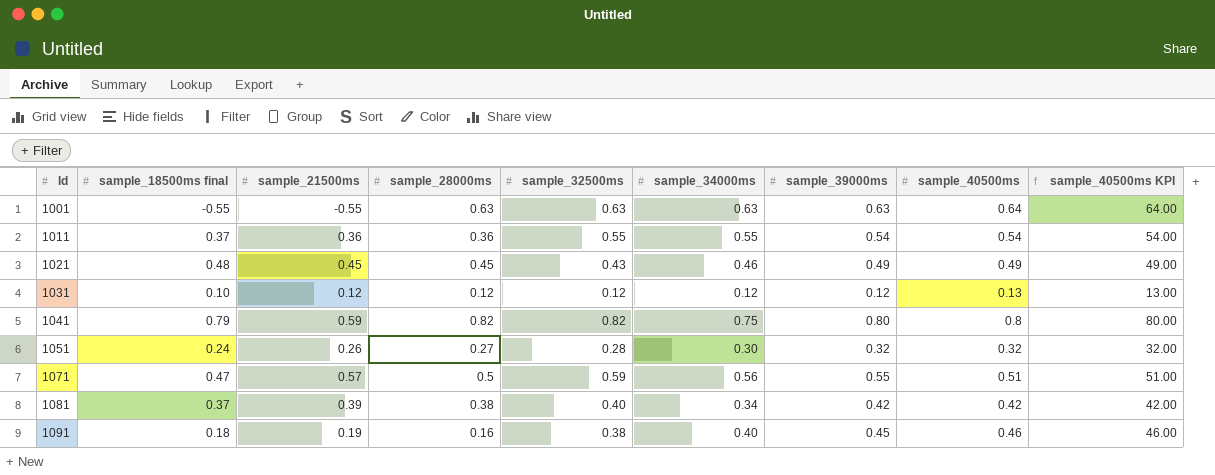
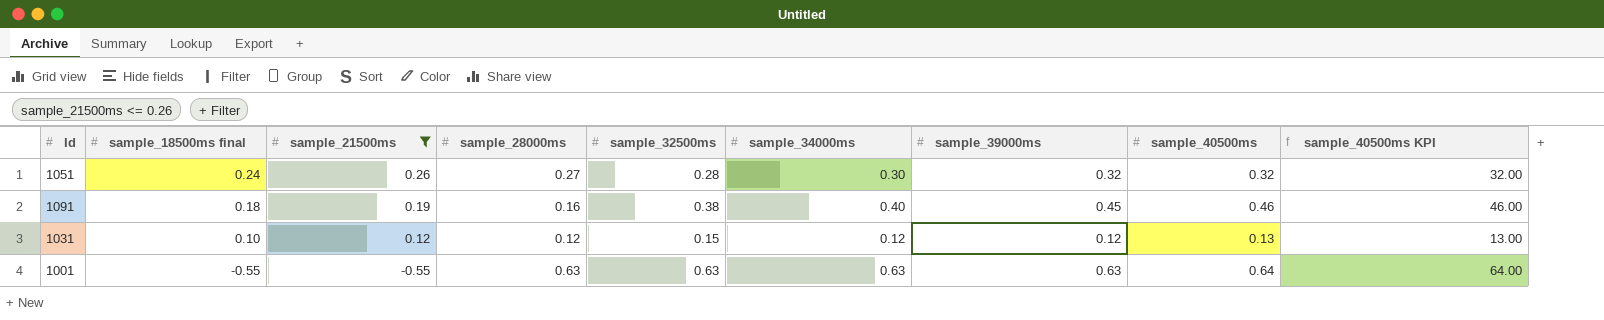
filter: none -> sample_21500ms <= 0.26
row order: Id ascending -> sample_18500ms final descending
1031 | sample_32500ms: 0.12 -> 0.15

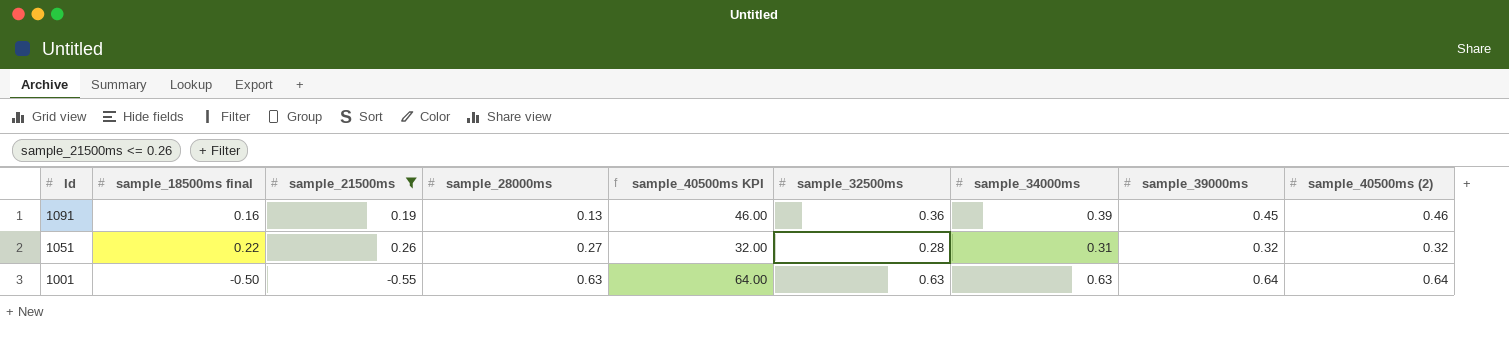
row order: sample_18500ms final descending -> Id descending
column sample_40500ms KPI | position: 9 -> 5
column name: sample_40500ms -> sample_40500ms (2)
row 1031: 0.10 | 0.12 | 0.12 | 0.15 | 0.12 | 0.12 | 0.13 | 13.00 -> none
1091 | sample_18500ms final: 0.18 -> 0.16
1091 | sample_28000ms: 0.16 -> 0.13
1091 | sample_32500ms: 0.38 -> 0.36
1091 | sample_34000ms: 0.40 -> 0.39
1051 | sample_18500ms final: 0.24 -> 0.22
1051 | sample_34000ms: 0.30 -> 0.31
1001 | sample_18500ms final: -0.55 -> -0.50
1001 | sample_39000ms: 0.63 -> 0.64

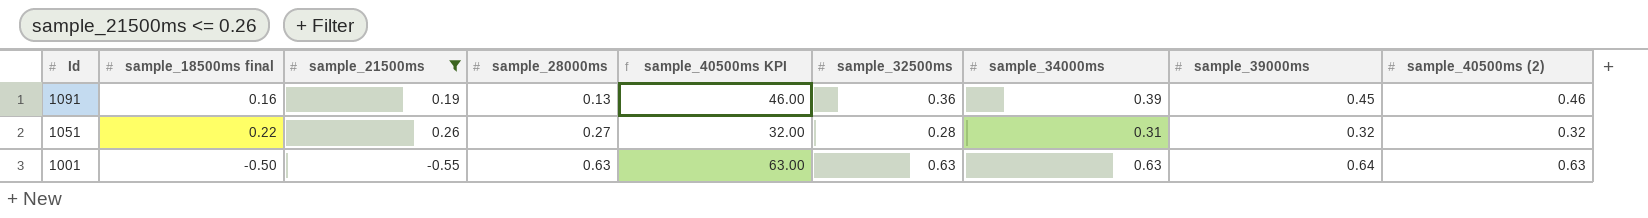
1001 | sample_40500ms KPI: 64.00 -> 63.00
1001 | sample_40500ms (2): 0.64 -> 0.63

